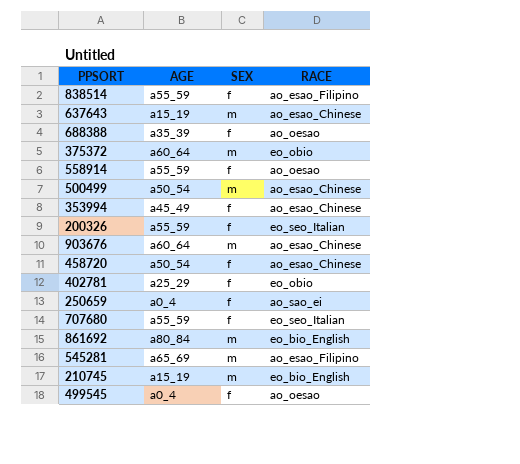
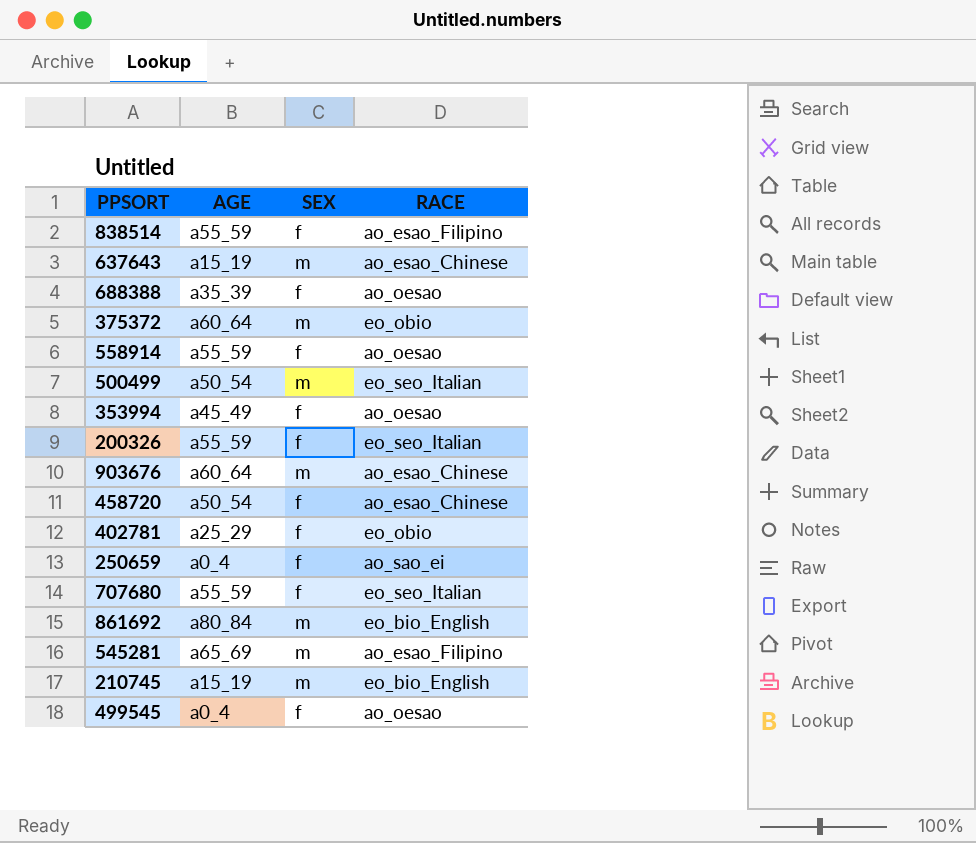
500499 | RACE: ao_esao_Chinese -> eo_seo_Italian
353994 | RACE: ao_esao_Chinese -> ao_oesao

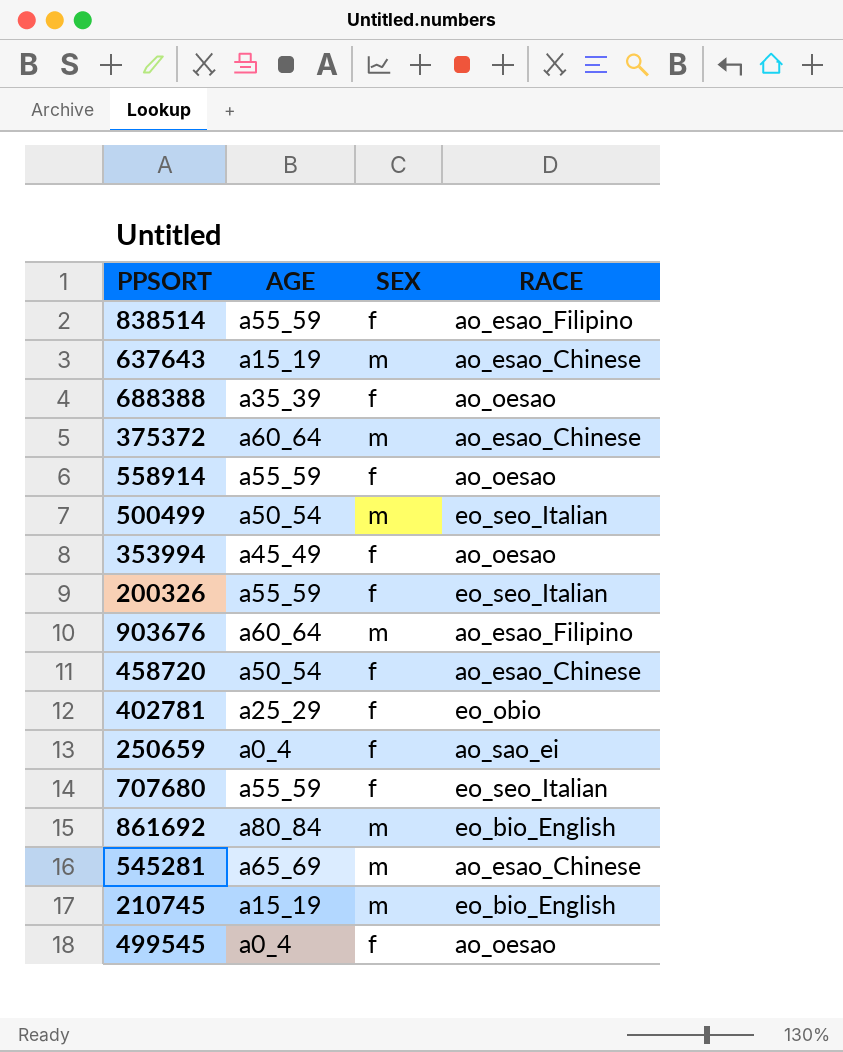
375372 | RACE: eo_obio -> ao_esao_Chinese
903676 | RACE: ao_esao_Chinese -> ao_esao_Filipino
545281 | RACE: ao_esao_Filipino -> ao_esao_Chinese

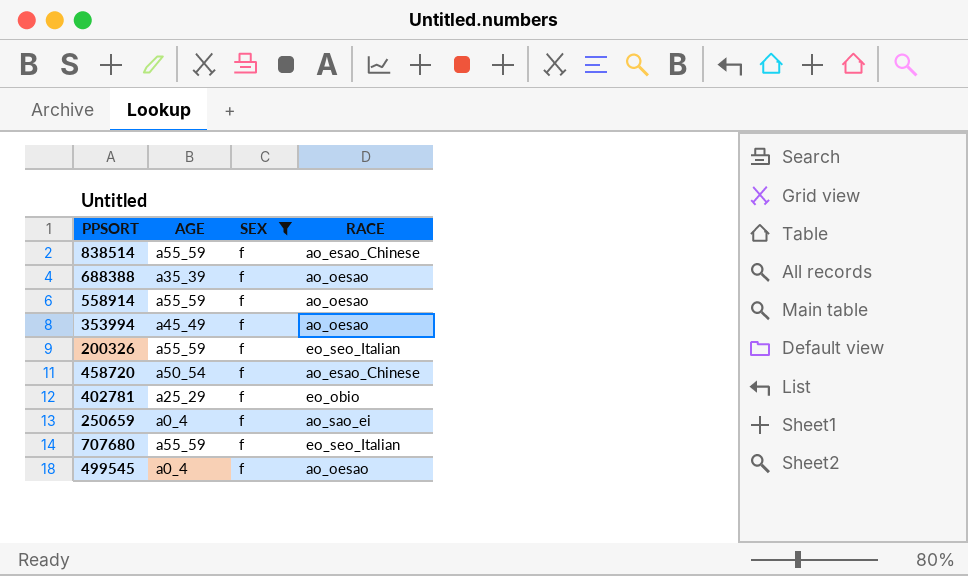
filter: none -> SEX = f
838514 | RACE: ao_esao_Filipino -> ao_esao_Chinese

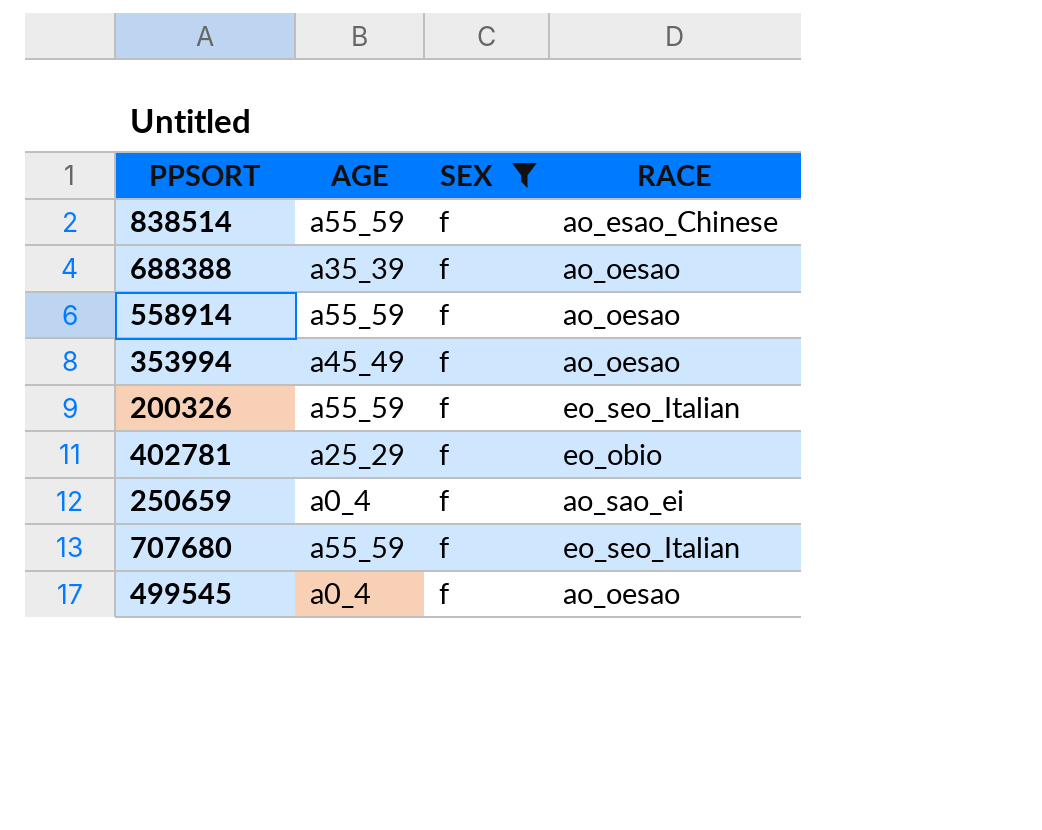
row 458720: a50_54 | f | ao_esao_Chinese -> none

